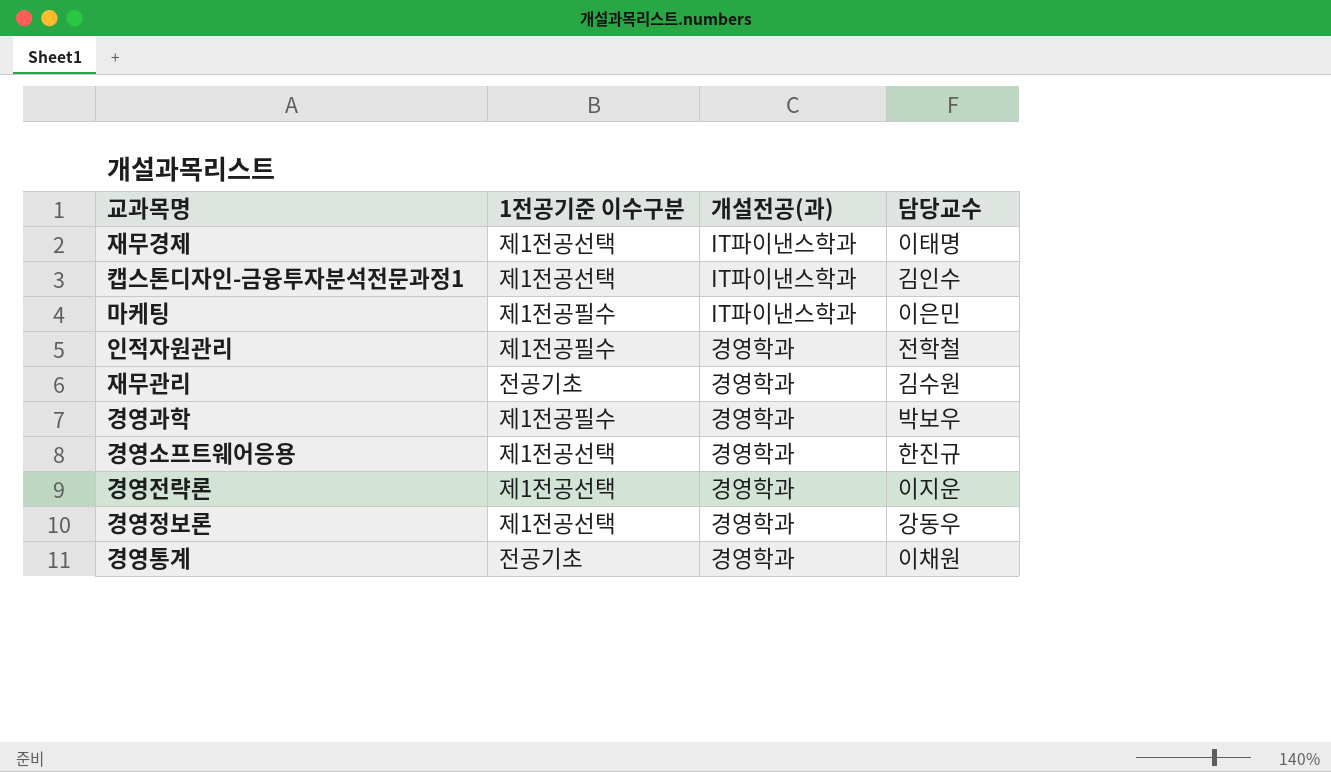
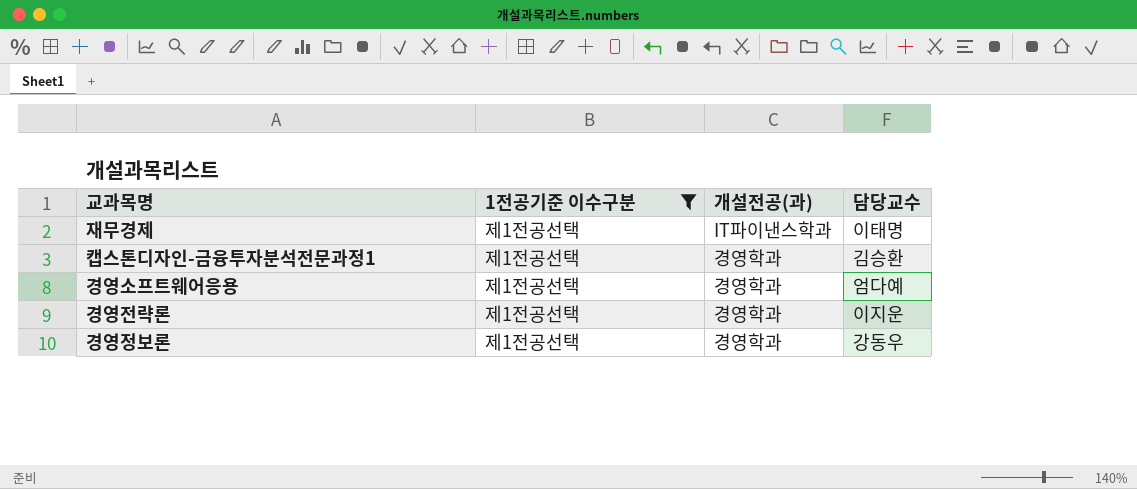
filter: none -> 1전공기준 이수구분 = 제1전공선택
캡스톤디자인-금융투자분석전문과정1 | 개설전공(과): IT파이낸스학과 -> 경영학과
캡스톤디자인-금융투자분석전문과정1 | 담당교수: 김인수 -> 김승환
경영소프트웨어응용 | 담당교수: 한진규 -> 엄다예

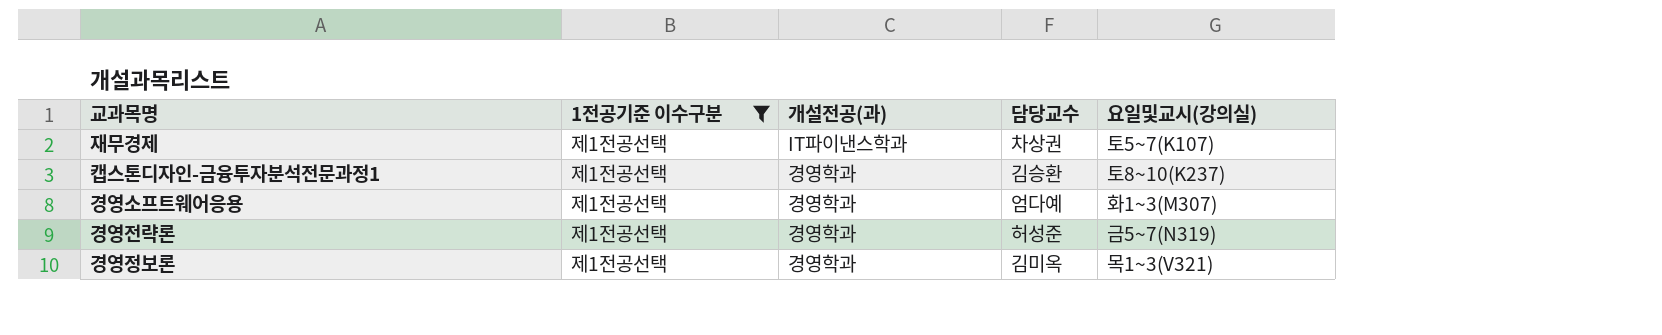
column 요일및교시(강의실) | position: none -> 5
재무경제 | 담당교수: 이태명 -> 차상권
경영전략론 | 담당교수: 이지운 -> 허성준
경영정보론 | 담당교수: 강동우 -> 김미옥

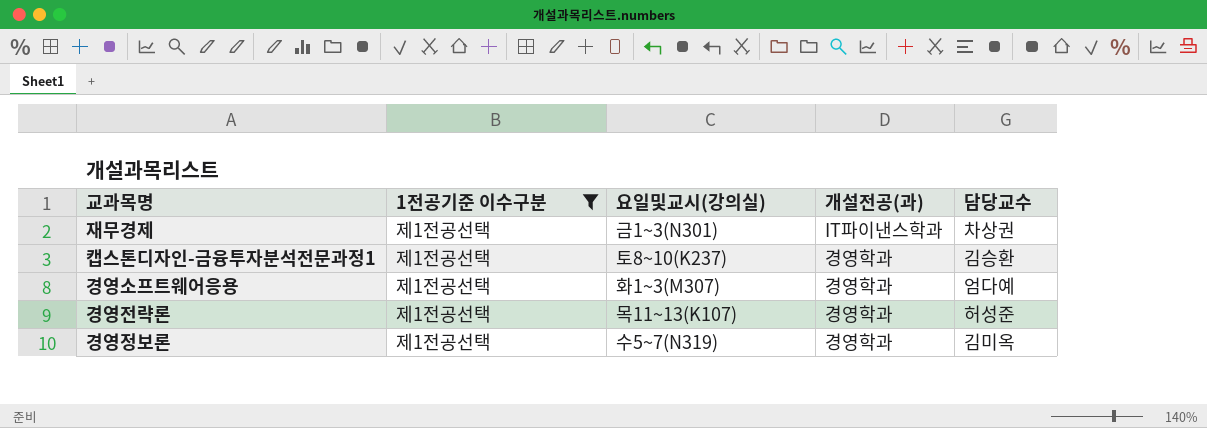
column 요일및교시(강의실) | position: 5 -> 3
재무경제 | 요일및교시(강의실): 토5~7(K107) -> 금1~3(N301)
경영전략론 | 요일및교시(강의실): 금5~7(N319) -> 목11~13(K107)
경영정보론 | 요일및교시(강의실): 목1~3(V321) -> 수5~7(N319)

